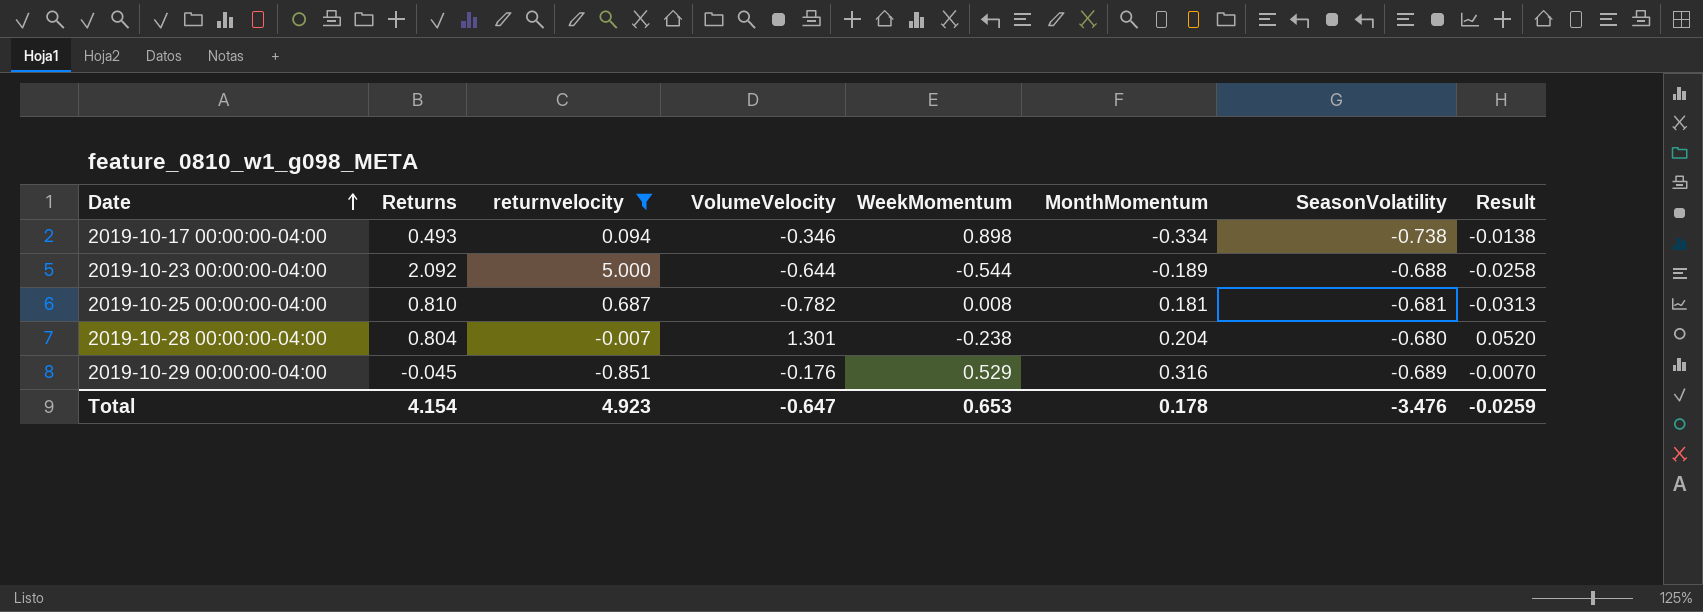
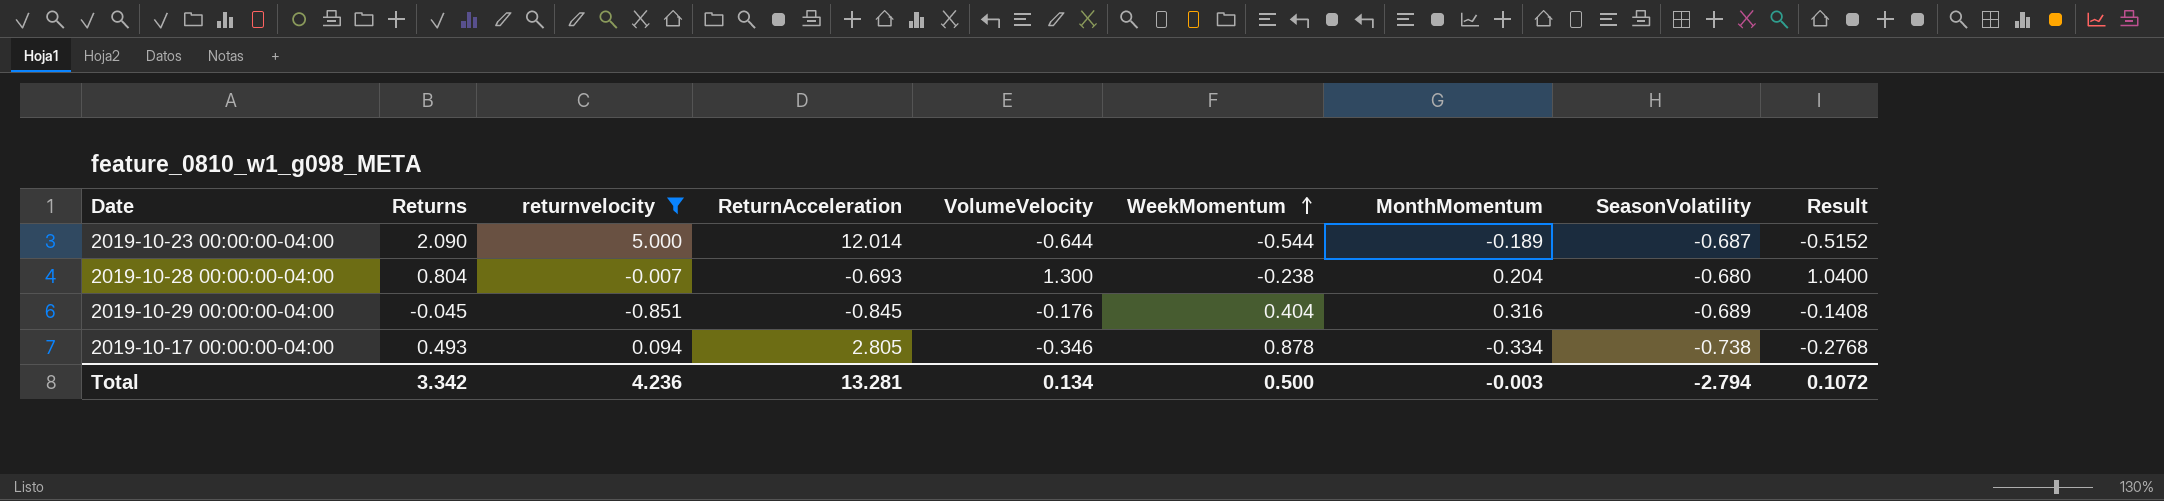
row order: Date ascending -> WeekMomentum ascending
column ReturnAcceleration | position: none -> 4
column Result | formula: [VolumeVelocity] * 0.04 -> [VolumeVelocity] * 0.8
row 2019-10-25 00:00:00-04:00: 0.810 | 0.687 | -0.782 | 0.008 | 0.181 | -0.681 | -0.0313 -> none
2019-10-23 00:00:00-04:00 | Returns: 2.092 -> 2.090
2019-10-23 00:00:00-04:00 | SeasonVolatility: -0.688 -> -0.687
2019-10-28 00:00:00-04:00 | VolumeVelocity: 1.301 -> 1.300
2019-10-29 00:00:00-04:00 | WeekMomentum: 0.529 -> 0.404
2019-10-17 00:00:00-04:00 | WeekMomentum: 0.898 -> 0.878
Total | Returns: 4.154 -> 3.342
Total | returnvelocity: 4.923 -> 4.236
Total | VolumeVelocity: -0.647 -> 0.134
Total | WeekMomentum: 0.653 -> 0.500
Total | MonthMomentum: 0.178 -> -0.003
Total | SeasonVolatility: -3.476 -> -2.794
Total | Result: -0.0259 -> 0.1072

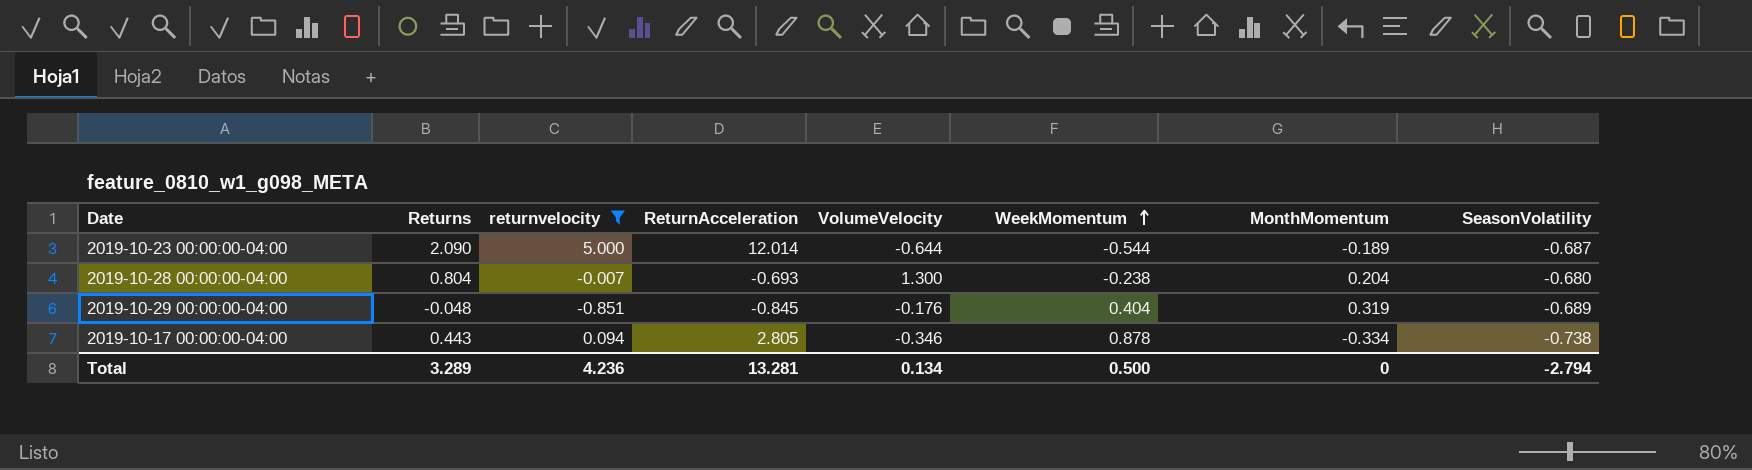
column Result | formula: [VolumeVelocity] * 0.8 -> none
2019-10-29 00:00:00-04:00 | Returns: -0.045 -> -0.048
2019-10-29 00:00:00-04:00 | MonthMomentum: 0.316 -> 0.319
2019-10-17 00:00:00-04:00 | Returns: 0.493 -> 0.443
Total | Returns: 3.342 -> 3.289
Total | MonthMomentum: -0.003 -> 0

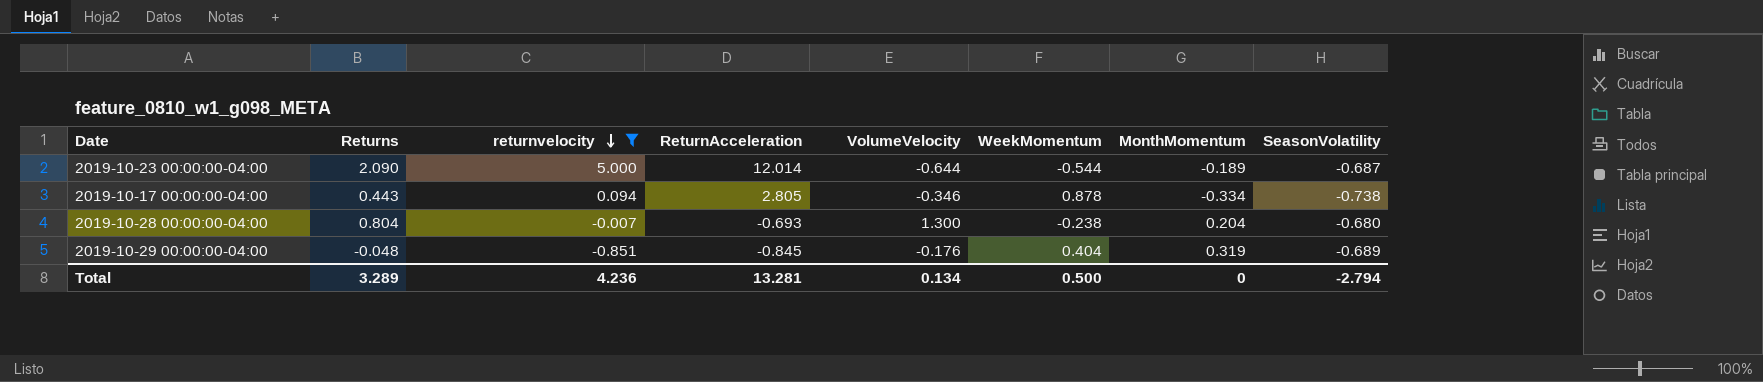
row order: WeekMomentum ascending -> returnvelocity descending

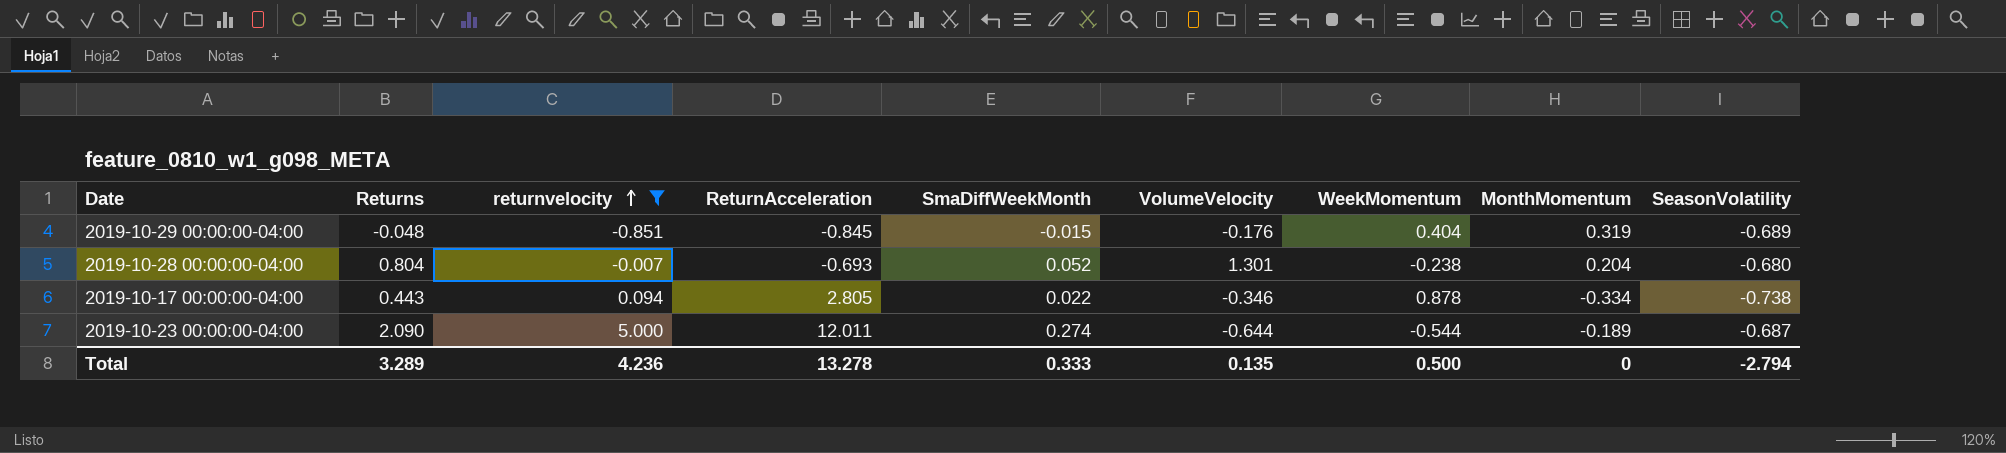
row order: returnvelocity descending -> returnvelocity ascending
column SmaDiffWeekMonth | position: none -> 5
2019-10-28 00:00:00-04:00 | VolumeVelocity: 1.300 -> 1.301
2019-10-23 00:00:00-04:00 | ReturnAcceleration: 12.014 -> 12.011
Total | ReturnAcceleration: 13.281 -> 13.278
Total | VolumeVelocity: 0.134 -> 0.135

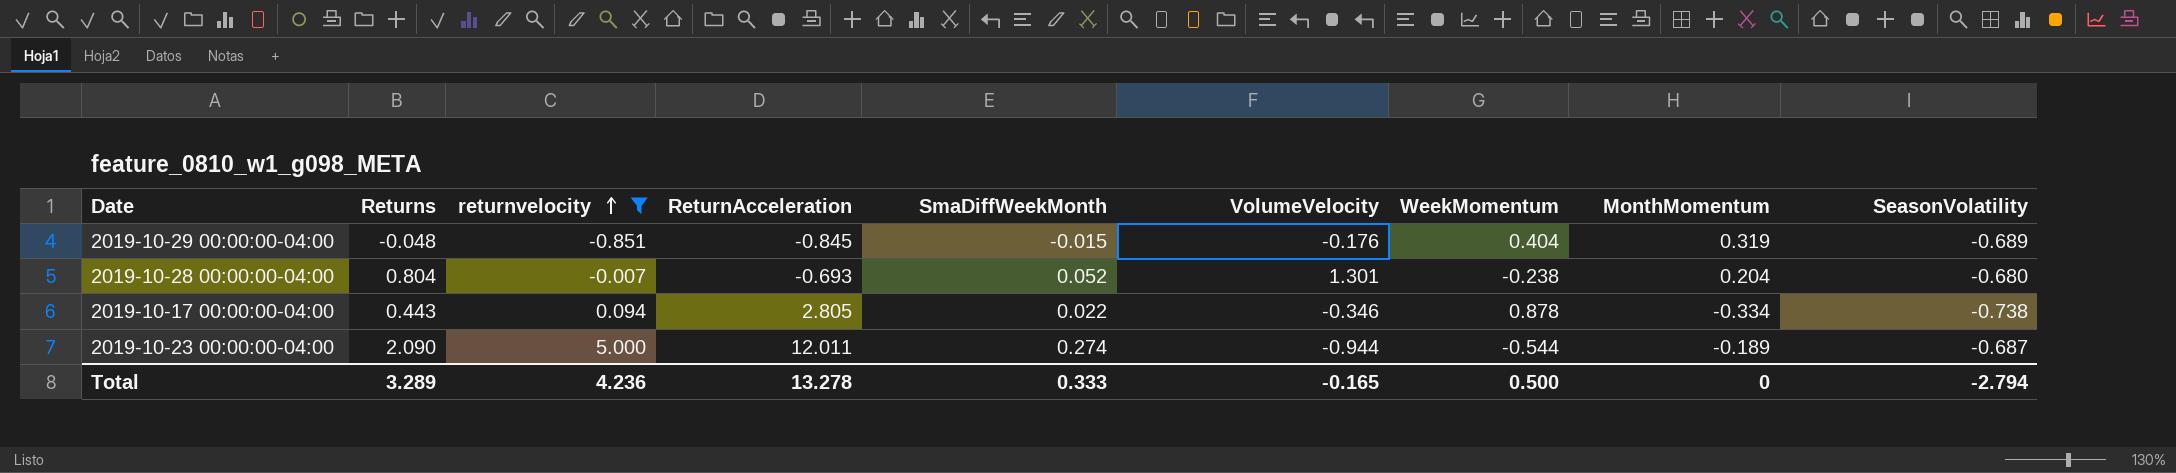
2019-10-23 00:00:00-04:00 | VolumeVelocity: -0.644 -> -0.944
Total | VolumeVelocity: 0.135 -> -0.165

